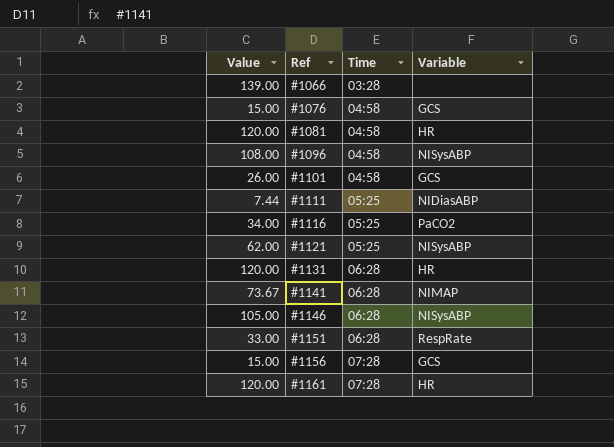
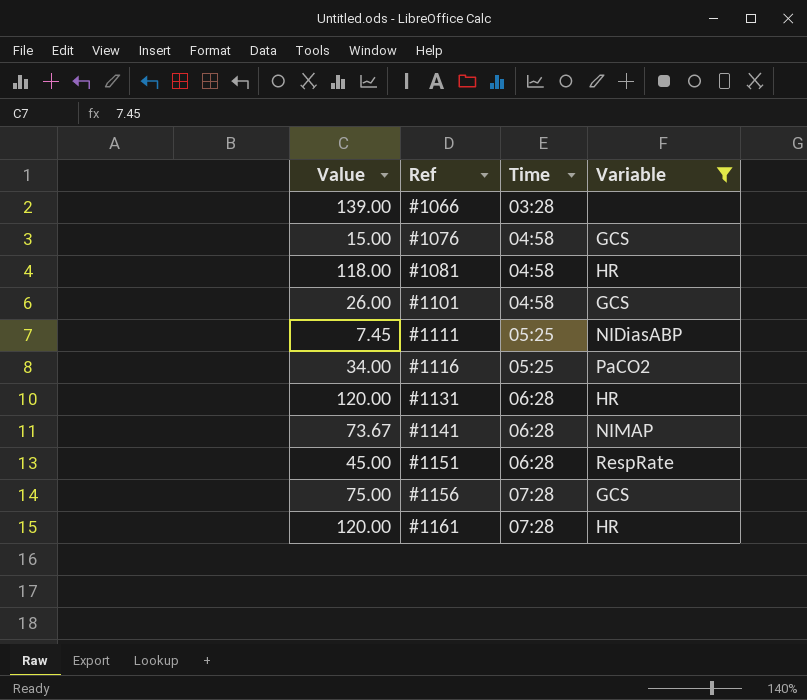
filter: none -> Variable != NISysABP
#1081 | Value: 120.00 -> 118.00
#1111 | Value: 7.44 -> 7.45
#1151 | Value: 33.00 -> 45.00
#1156 | Value: 15.00 -> 75.00

